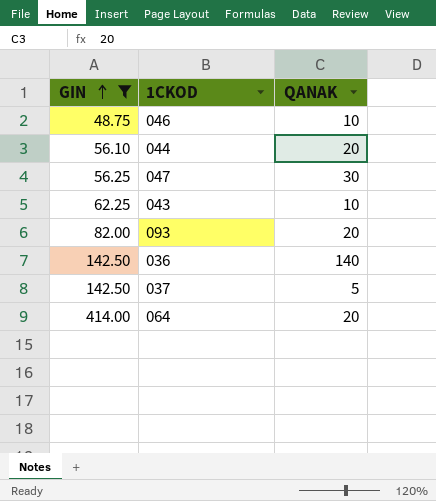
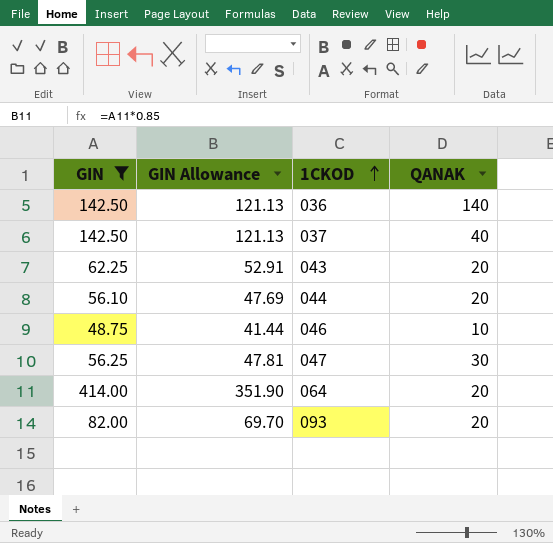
row order: GIN ascending -> 1CKOD ascending
column GIN Allowance | formula: none -> [GIN] * 0.85
037 | QANAK: 5 -> 40
043 | QANAK: 10 -> 20

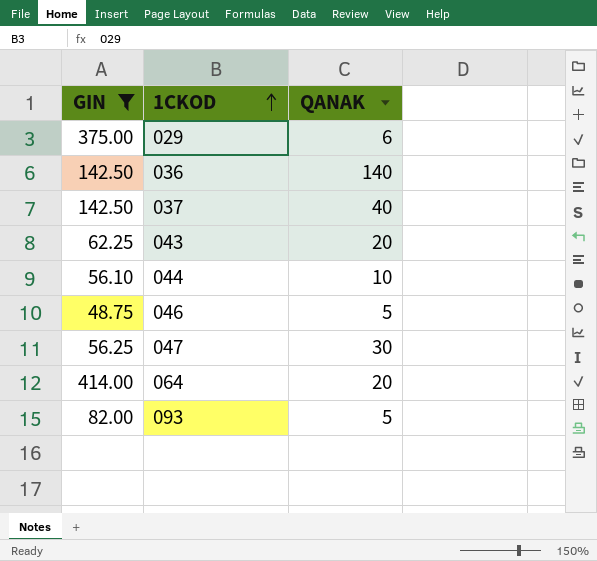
column GIN Allowance | formula: [GIN] * 0.85 -> none
row 029: none -> 375.00 | 6
044 | QANAK: 20 -> 10
046 | QANAK: 10 -> 5
093 | QANAK: 20 -> 5

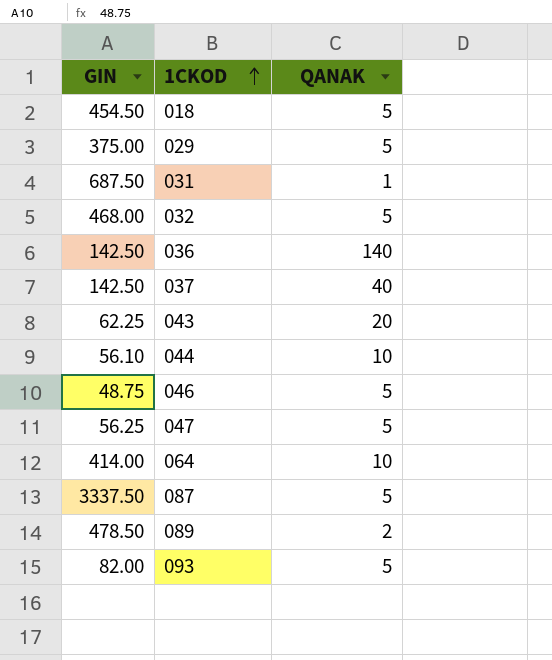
filter: GIN <= 414.00 -> none
029 | QANAK: 6 -> 5
047 | QANAK: 30 -> 5
064 | QANAK: 20 -> 10

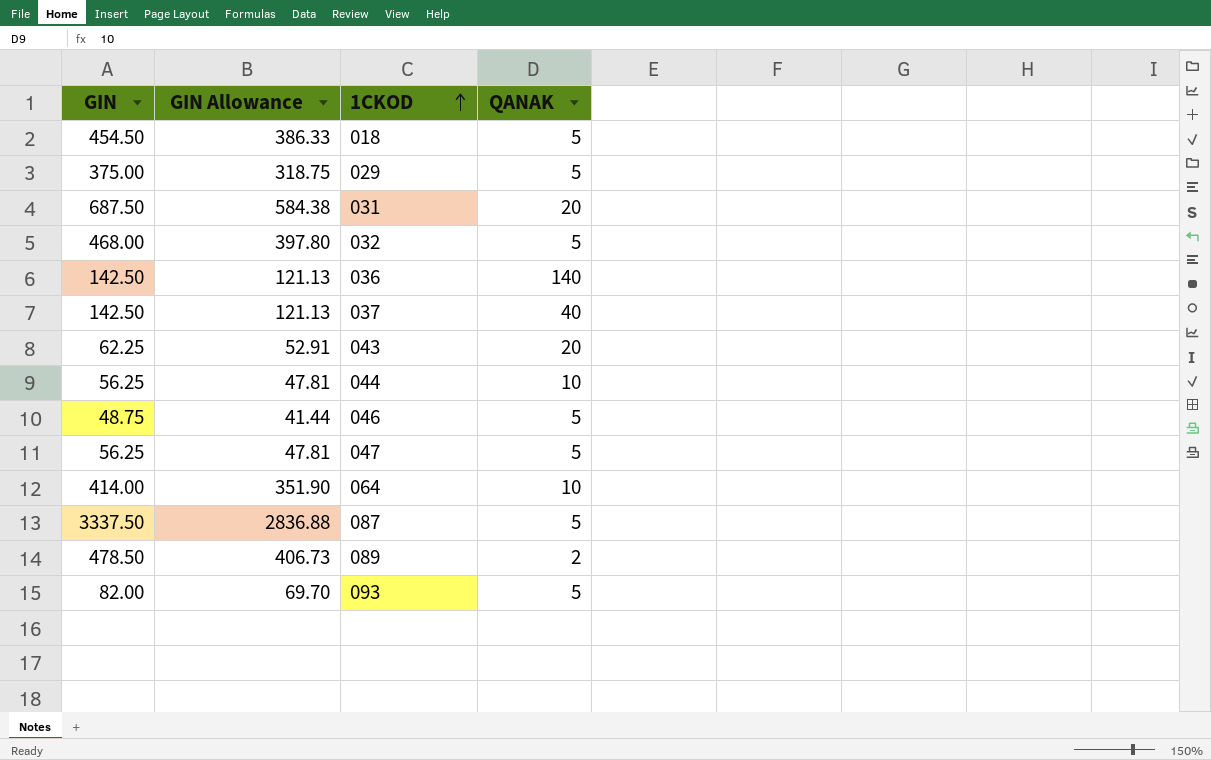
column GIN Allowance | formula: none -> [GIN] * 0.85
031 | QANAK: 1 -> 20
044 | GIN: 56.10 -> 56.25

